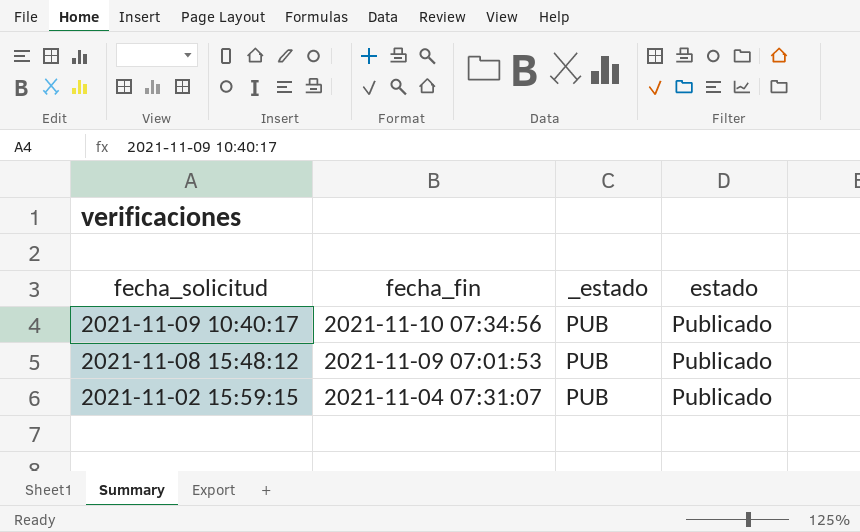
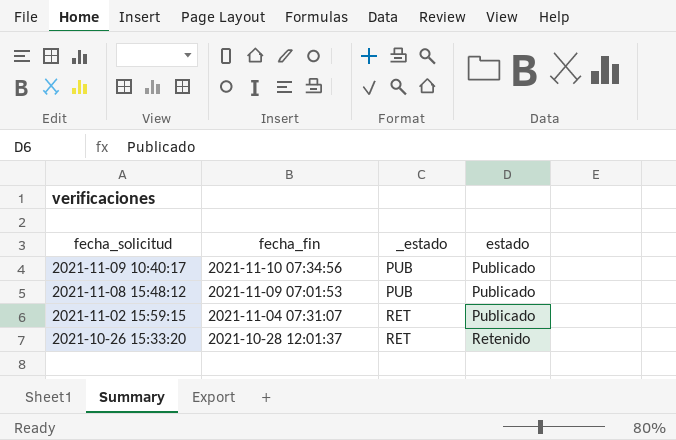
2021-11-02 15:59:15 | _estado: PUB -> RET
row 2021-10-26 15:33:20: none -> 2021-10-28 12:01:37 | RET | Retenido

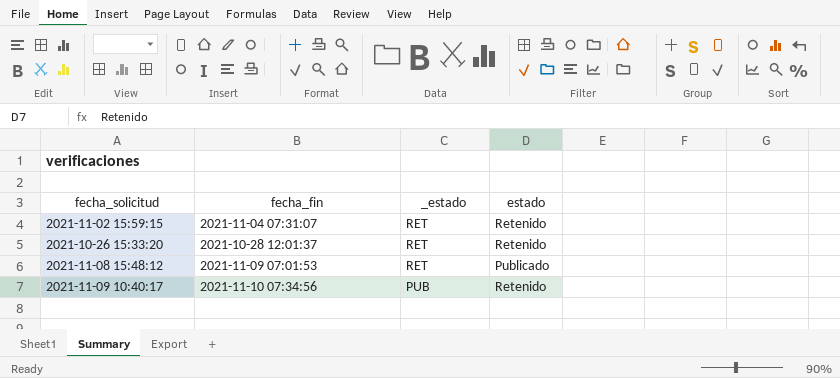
row order: fecha_solicitud descending -> _estado descending
2021-11-02 15:59:15 | estado: Publicado -> Retenido
2021-11-08 15:48:12 | _estado: PUB -> RET
2021-11-09 10:40:17 | estado: Publicado -> Retenido

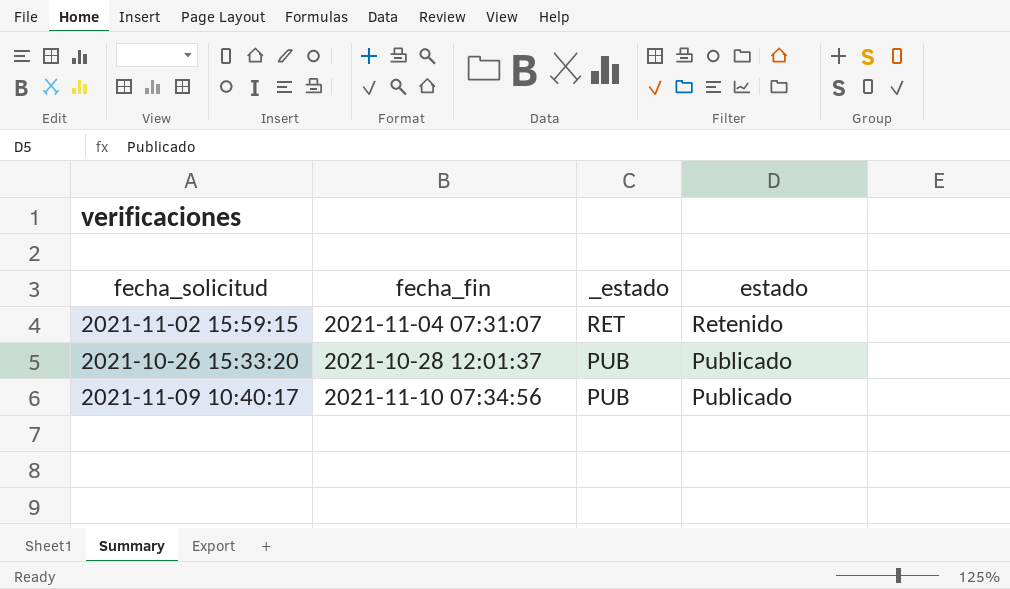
row 2021-11-08 15:48:12: 2021-11-09 07:01:53 | RET | Publicado -> none
2021-10-26 15:33:20 | _estado: RET -> PUB
2021-10-26 15:33:20 | estado: Retenido -> Publicado
2021-11-09 10:40:17 | estado: Retenido -> Publicado

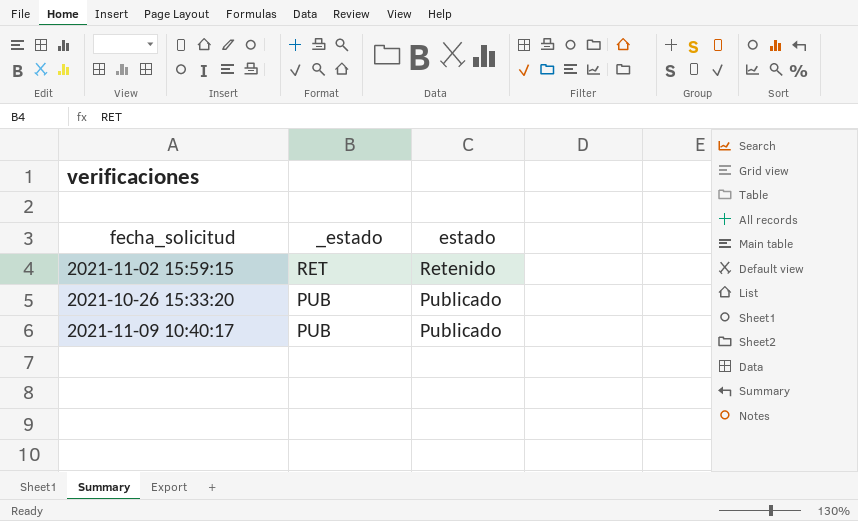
column fecha_fin | position: 2 -> none

